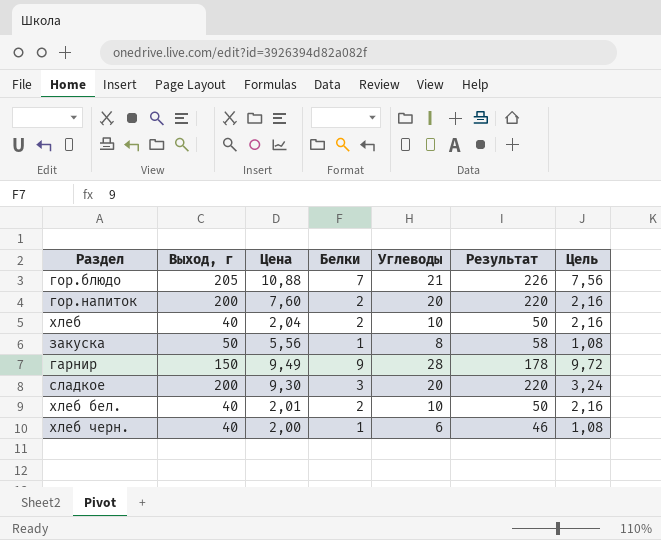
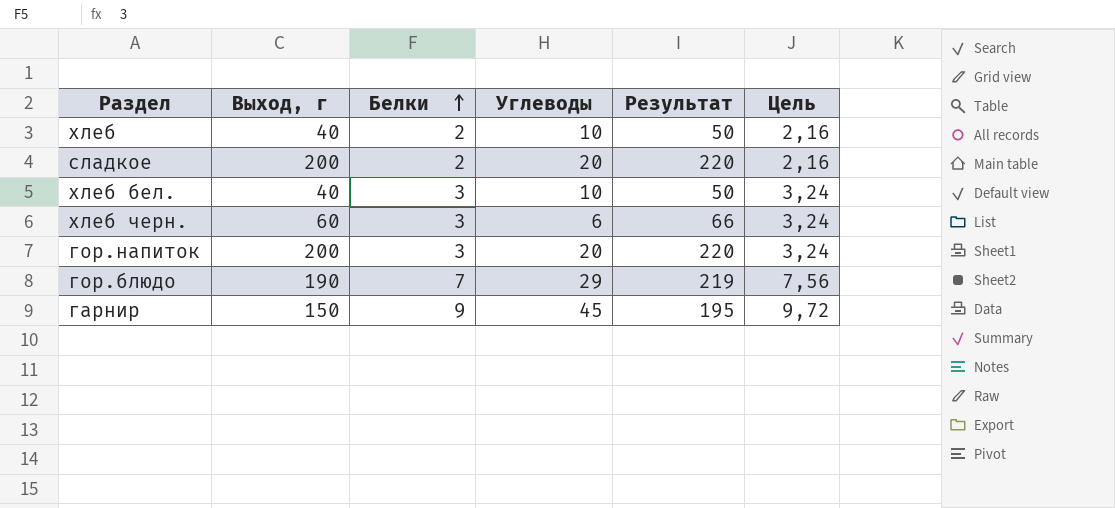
row order: none -> Белки ascending
column Цена | position: 3 -> none
row закуска: 50 | 5,56 | 1 | 8 | 58 | 1,08 -> none
сладкое | Белки: 3 -> 2
сладкое | Цель: 3,24 -> 2,16
хлеб бел. | Белки: 2 -> 3
хлеб бел. | Цель: 2,16 -> 3,24
хлеб черн. | Выход, г: 40 -> 60
хлеб черн. | Белки: 1 -> 3
хлеб черн. | Результат: 46 -> 66
хлеб черн. | Цель: 1,08 -> 3,24
гор.напиток | Белки: 2 -> 3
гор.напиток | Цель: 2,16 -> 3,24
гор.блюдо | Выход, г: 205 -> 190
гор.блюдо | Углеводы: 21 -> 29
гор.блюдо | Результат: 226 -> 219
гарнир | Углеводы: 28 -> 45
гарнир | Результат: 178 -> 195

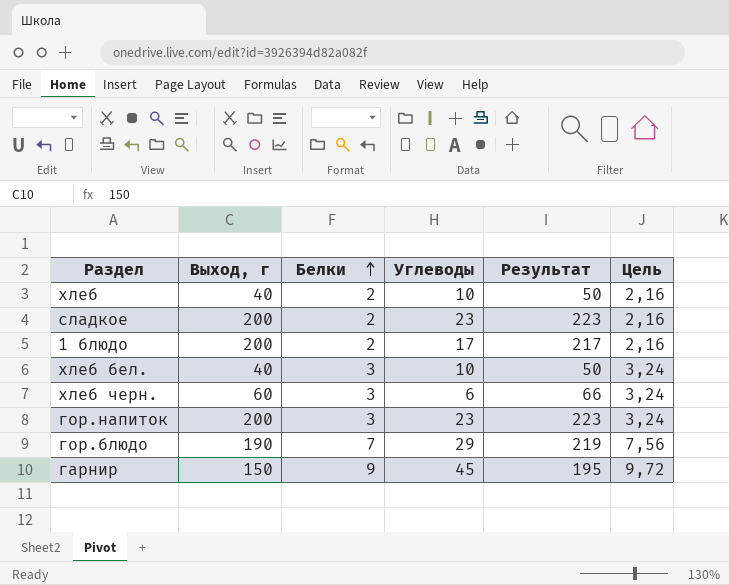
сладкое | Углеводы: 20 -> 23
сладкое | Результат: 220 -> 223
row 1 блюдо: none -> 200 | 2 | 17 | 217 | 2,16
гор.напиток | Углеводы: 20 -> 23
гор.напиток | Результат: 220 -> 223

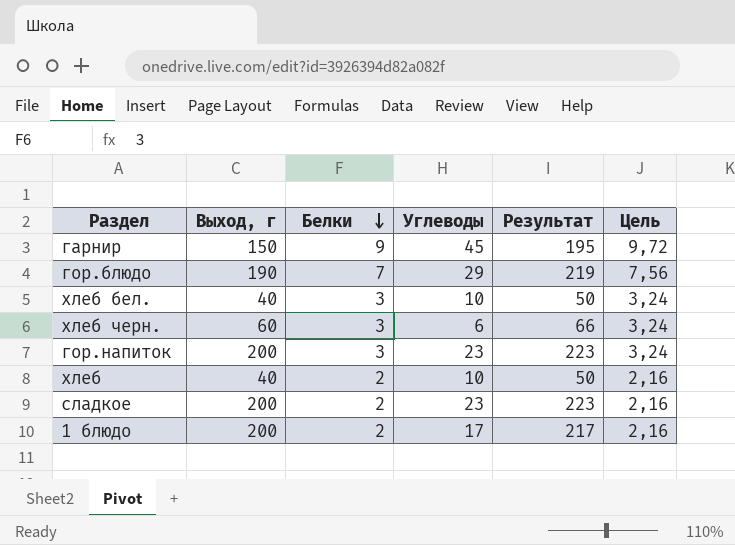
row order: Белки ascending -> Белки descending

